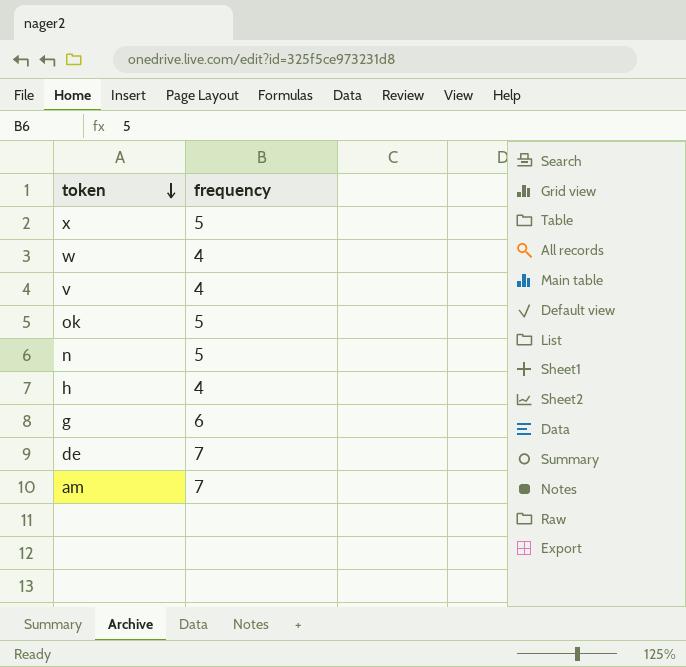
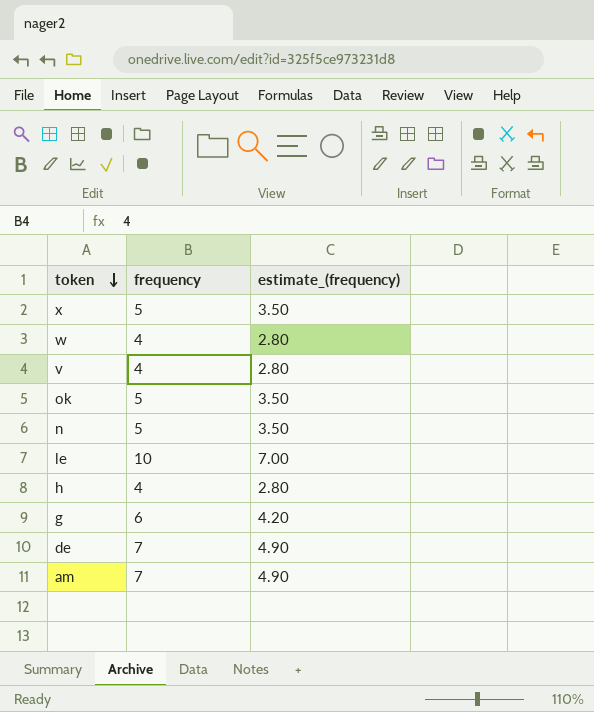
column estimate_(frequency) | formula: none -> [frequency] * 0.7
row le: none -> 10 | 7.00

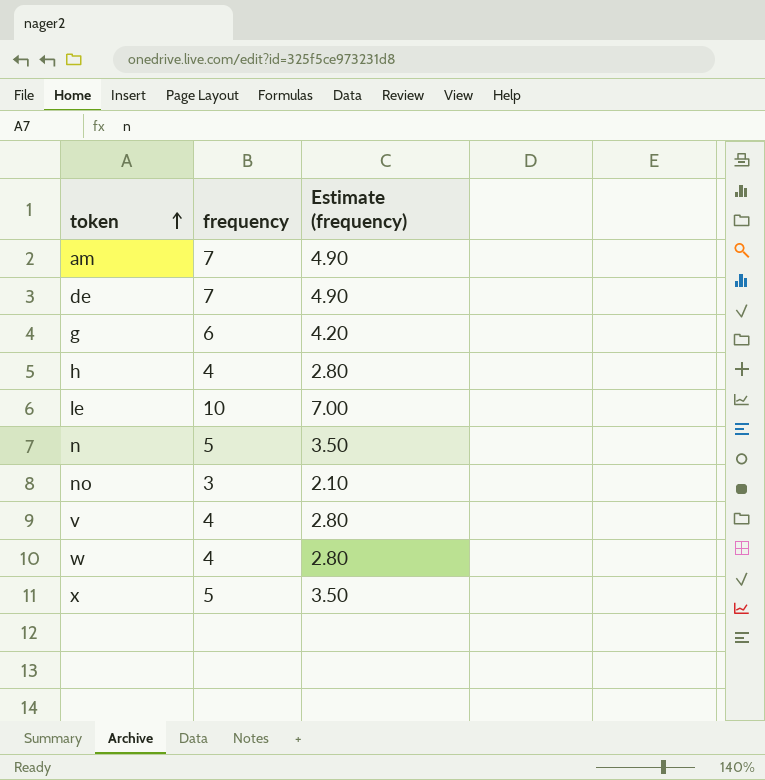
row order: token descending -> token ascending
column name: estimate_(frequency) -> Estimate (frequency)
row ok: 5 | 3.50 -> none
row no: none -> 3 | 2.10

